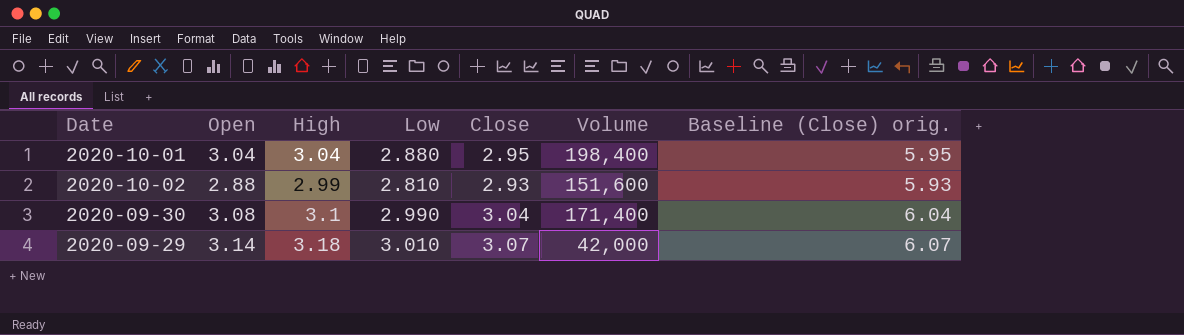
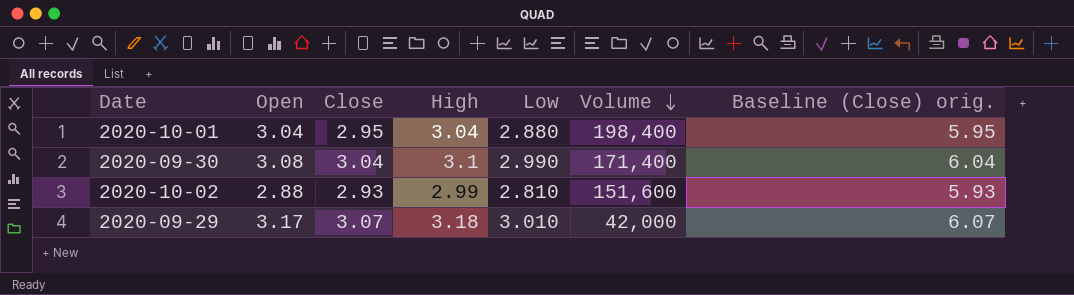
row order: none -> Volume descending
column Close | position: 5 -> 3
2020-09-29 | Open: 3.14 -> 3.17

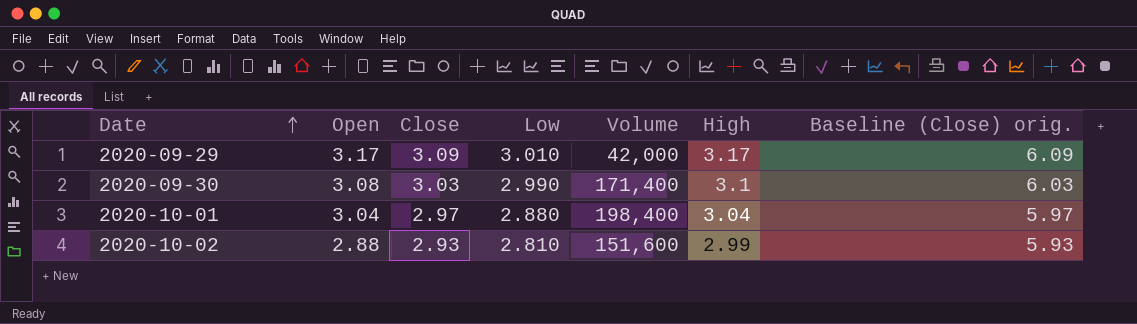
row order: Volume descending -> Date ascending
column High | position: 4 -> 6
2020-09-29 | Close: 3.07 -> 3.09
2020-09-29 | High: 3.18 -> 3.17
2020-09-29 | Baseline (Close) orig.: 6.07 -> 6.09
2020-09-30 | Close: 3.04 -> 3.03
2020-09-30 | Baseline (Close) orig.: 6.04 -> 6.03
2020-10-01 | Close: 2.95 -> 2.97
2020-10-01 | Baseline (Close) orig.: 5.95 -> 5.97

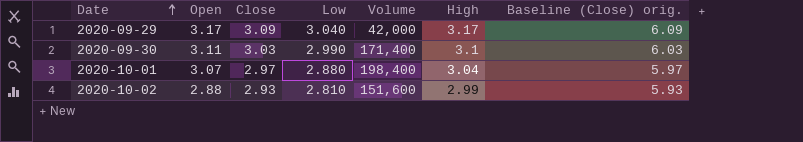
2020-09-29 | Low: 3.010 -> 3.040
2020-09-30 | Open: 3.08 -> 3.11
2020-10-01 | Open: 3.04 -> 3.07

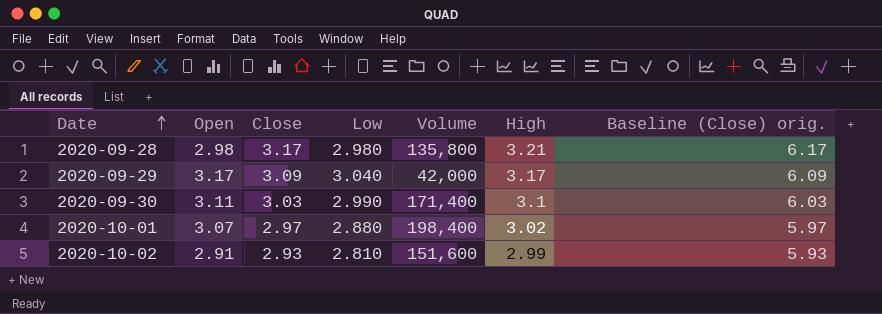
row 2020-09-28: none -> 2.98 | 3.17 | 2.980 | 135,800 | 3.21 | 6.17
2020-10-01 | High: 3.04 -> 3.02
2020-10-02 | Open: 2.88 -> 2.91

